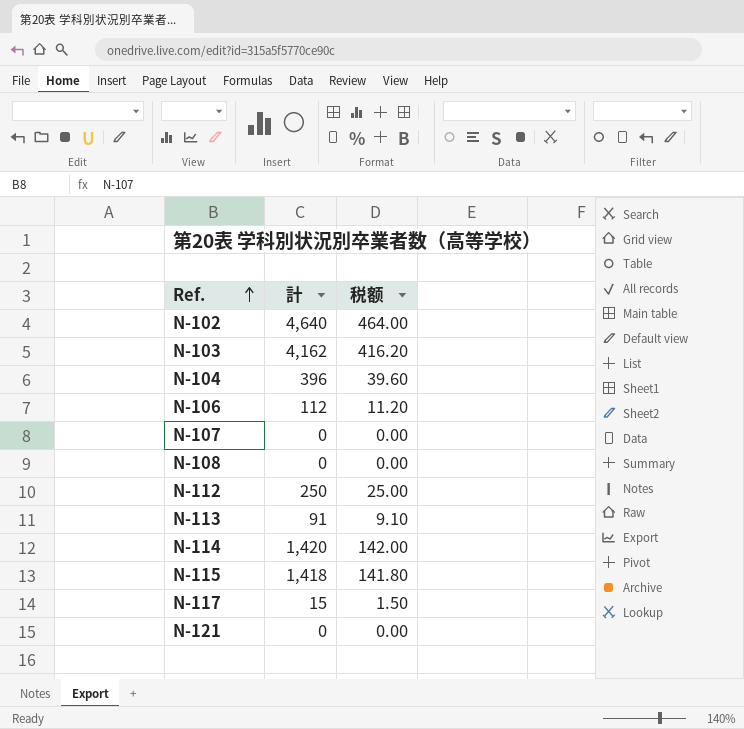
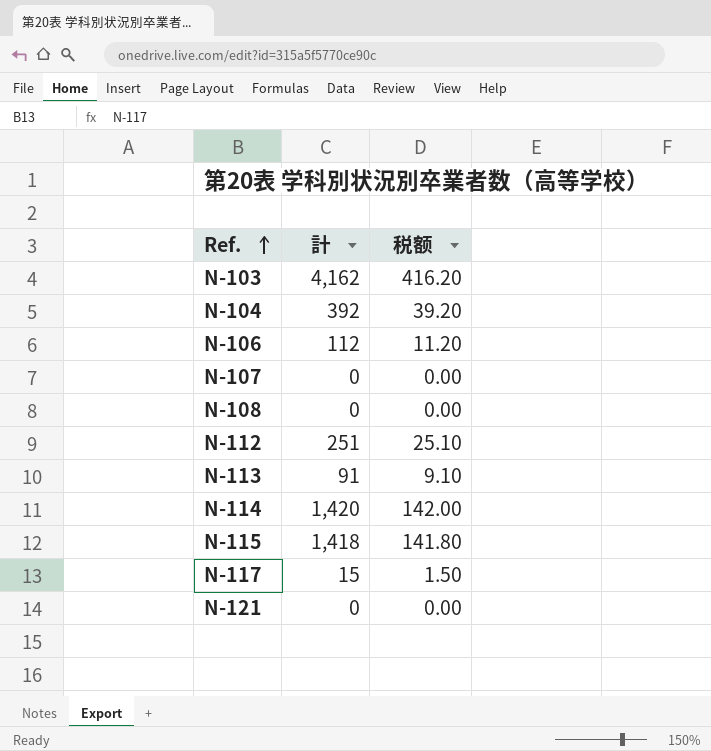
row N-102: 4,640 | 464.00 -> none
N-104 | 計: 396 -> 392
N-104 | 税额: 39.60 -> 39.20
N-112 | 計: 250 -> 251
N-112 | 税额: 25.00 -> 25.10

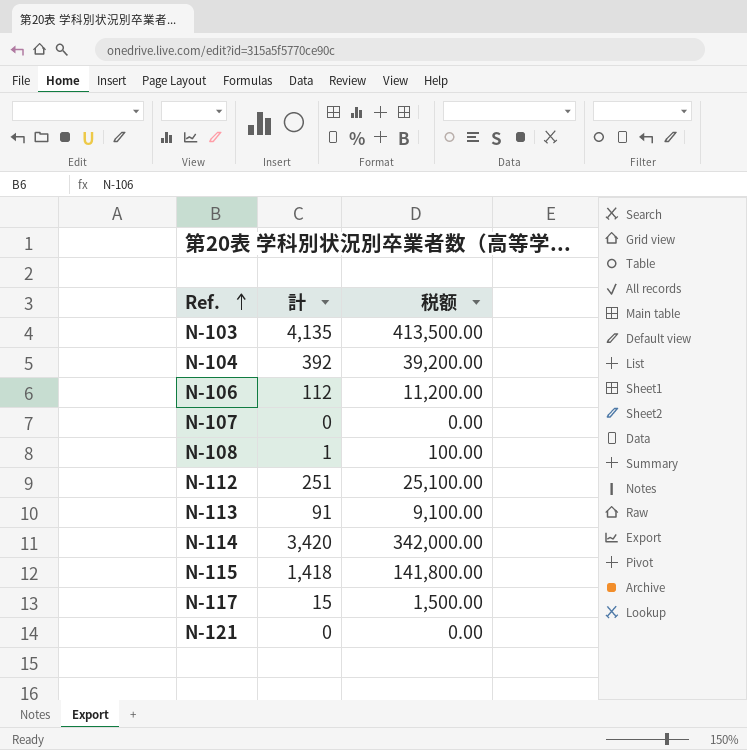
column 税额 | formula: [計] * 0.1 -> [計] * 100
N-103 | 計: 4,162 -> 4,135
N-108 | 計: 0 -> 1
N-114 | 計: 1,420 -> 3,420

